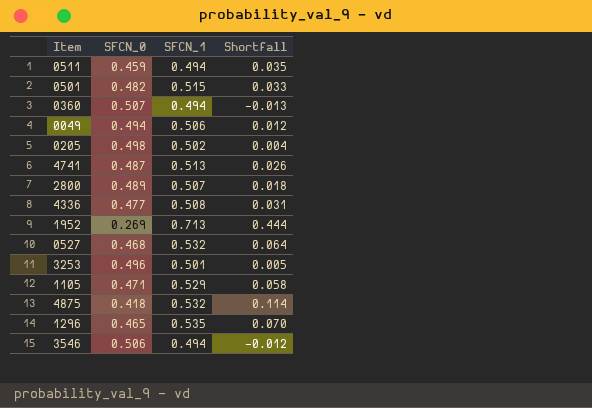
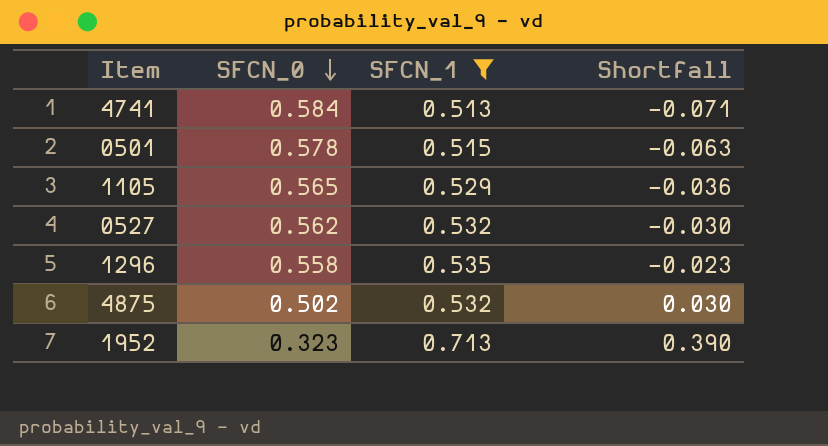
filter: none -> SFCN_1 >= 0.513
row order: none -> SFCN_0 descending
4741 | SFCN_0: 0.487 -> 0.584
4741 | Shortfall: 0.026 -> -0.071
0501 | SFCN_0: 0.482 -> 0.578
0501 | Shortfall: 0.033 -> -0.063
1105 | SFCN_0: 0.471 -> 0.565
1105 | Shortfall: 0.058 -> -0.036
0527 | SFCN_0: 0.468 -> 0.562
0527 | Shortfall: 0.064 -> -0.030
1296 | SFCN_0: 0.465 -> 0.558
1296 | Shortfall: 0.070 -> -0.023
4875 | SFCN_0: 0.418 -> 0.502
4875 | Shortfall: 0.114 -> 0.030
1952 | SFCN_0: 0.269 -> 0.323
1952 | Shortfall: 0.444 -> 0.390

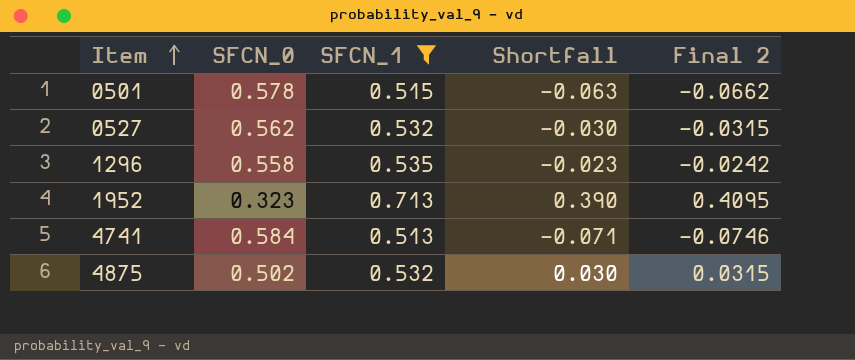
row order: SFCN_0 descending -> Item ascending
column Final 2 | formula: none -> [Shortfall] * 1.05
row 1105: 0.565 | 0.529 | -0.036 -> none

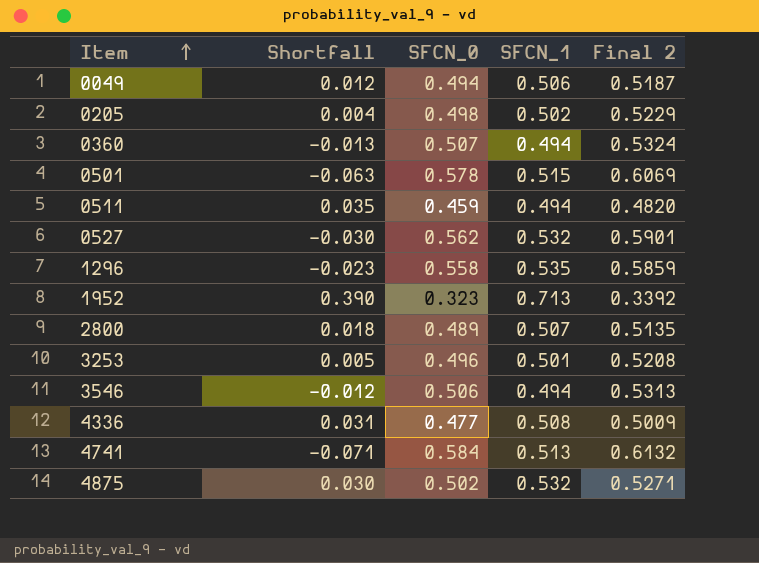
filter: SFCN_1 >= 0.513 -> none
column Shortfall | position: 4 -> 2
column Final 2 | formula: [Shortfall] * 1.05 -> [SFCN_0] * 1.05

